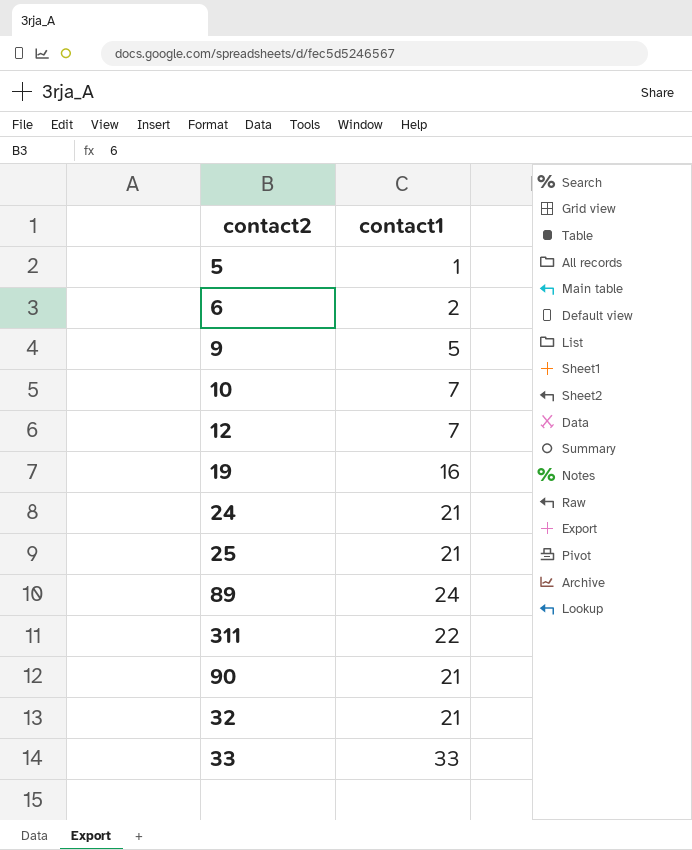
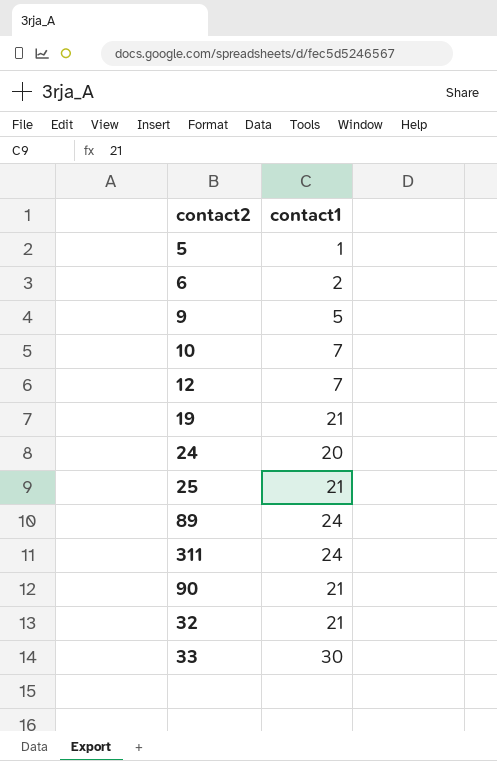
19 | contact1: 16 -> 21
24 | contact1: 21 -> 20
311 | contact1: 22 -> 24
33 | contact1: 33 -> 30

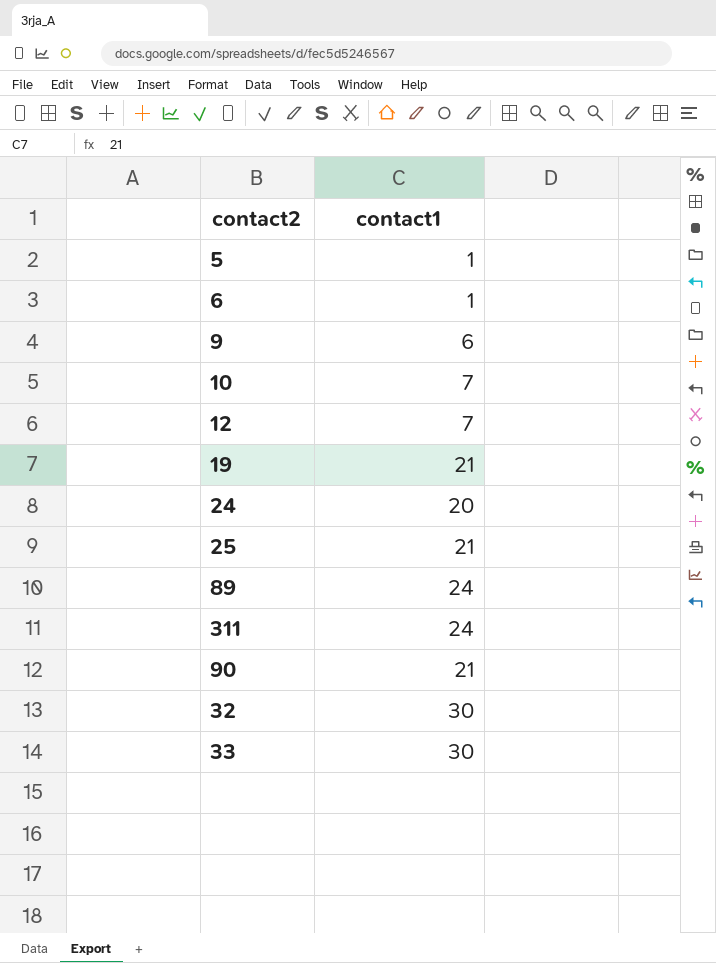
6 | contact1: 2 -> 1
9 | contact1: 5 -> 6
32 | contact1: 21 -> 30

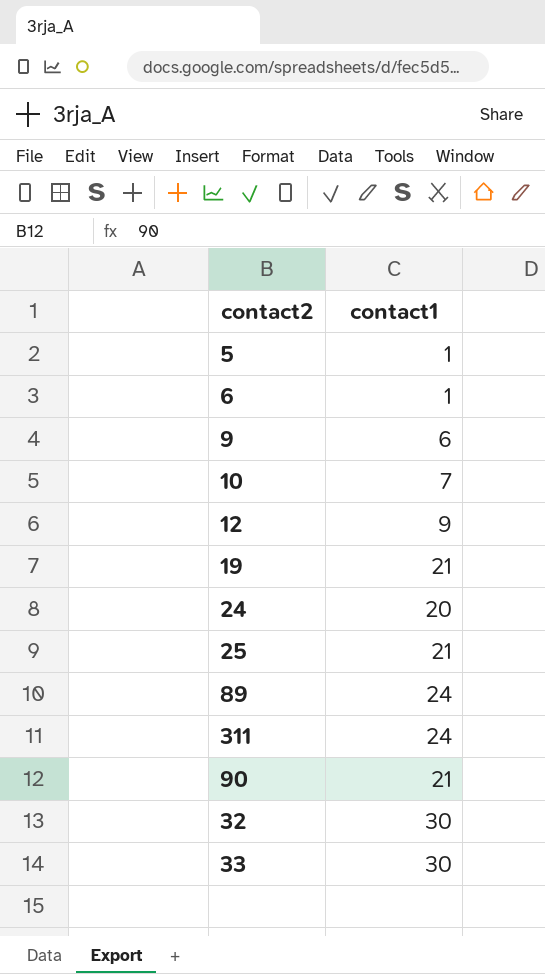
12 | contact1: 7 -> 9

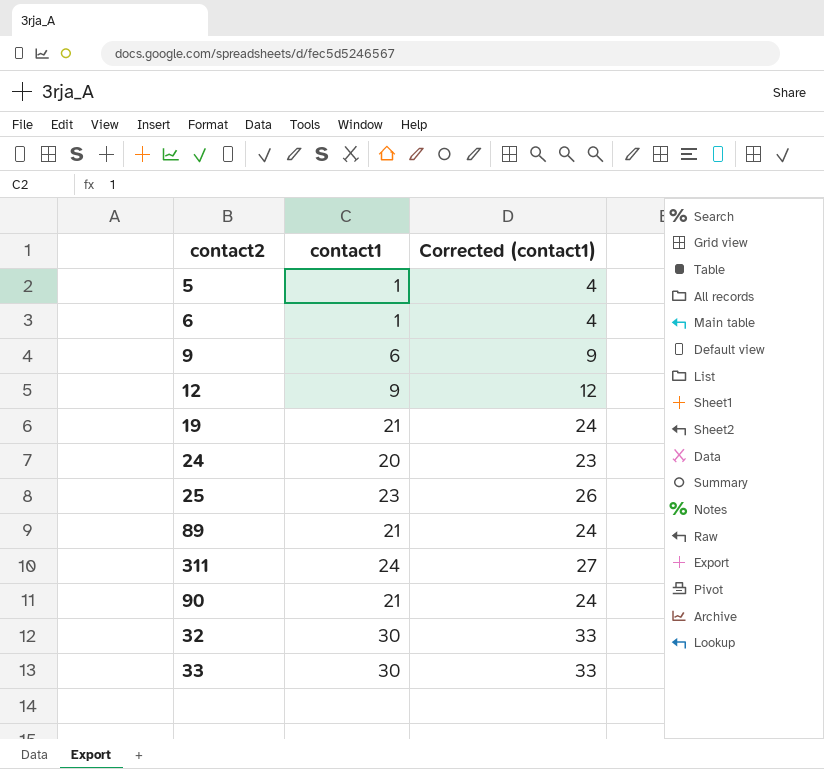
column Corrected (contact1) | formula: none -> [contact1] + 3
row 10: 7 -> none
25 | contact1: 21 -> 23
89 | contact1: 24 -> 21

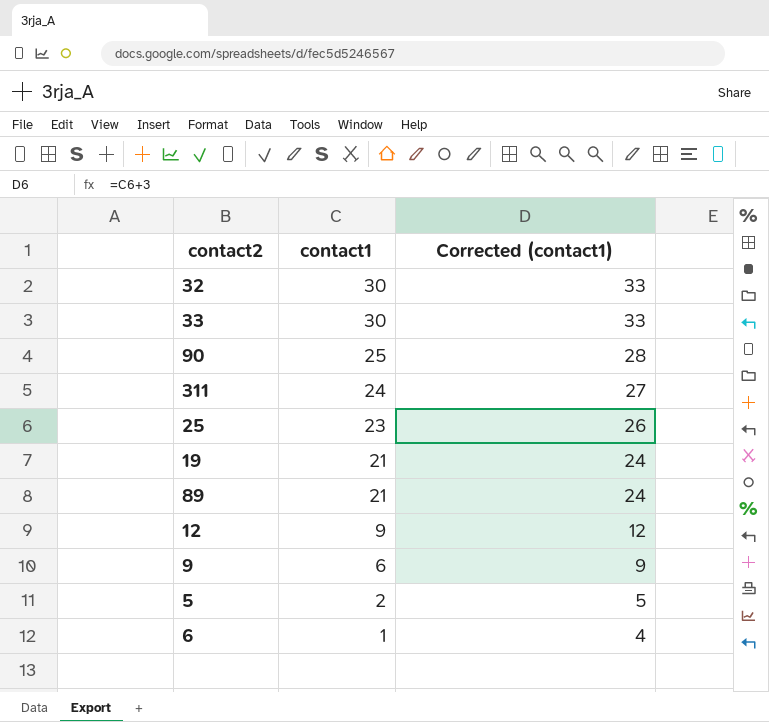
row order: none -> contact1 descending
row 24: 20 | 23 -> none
90 | contact1: 21 -> 25
90 | Corrected (contact1): 24 -> 28
5 | contact1: 1 -> 2
5 | Corrected (contact1): 4 -> 5

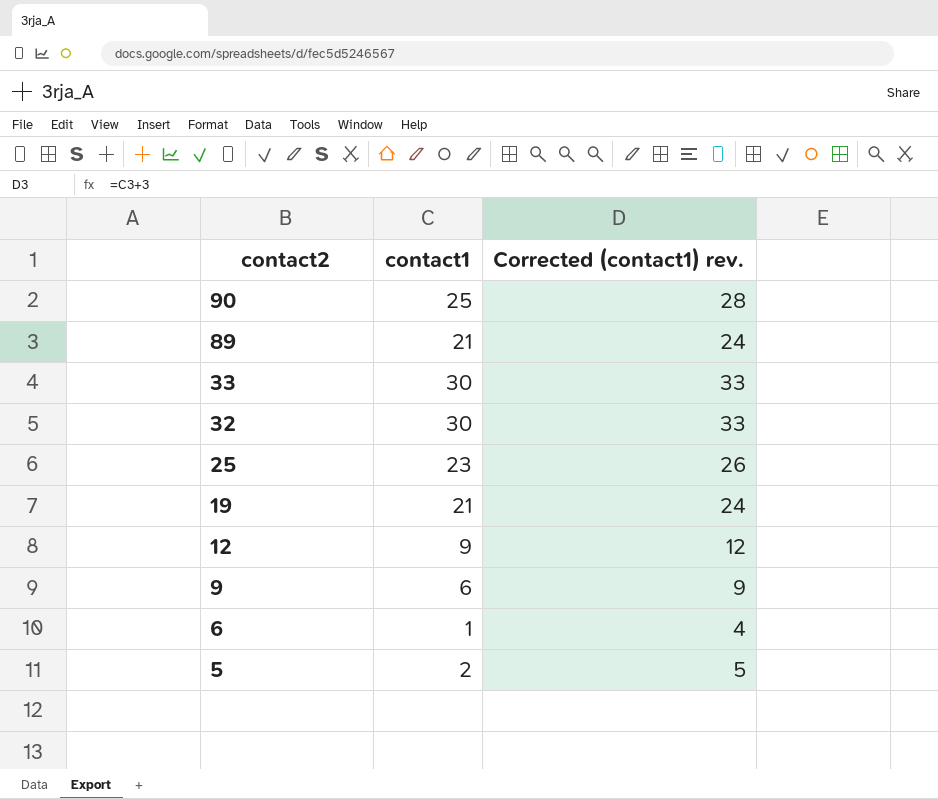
row order: contact1 descending -> contact2 descending
column name: Corrected (contact1) -> Corrected (contact1) rev.
row 311: 24 | 27 -> none

